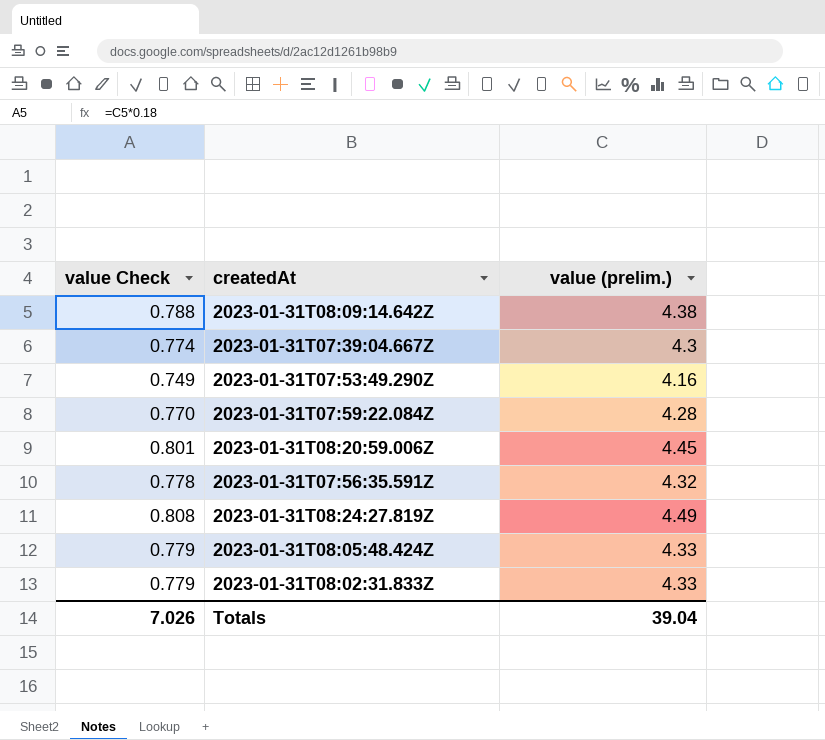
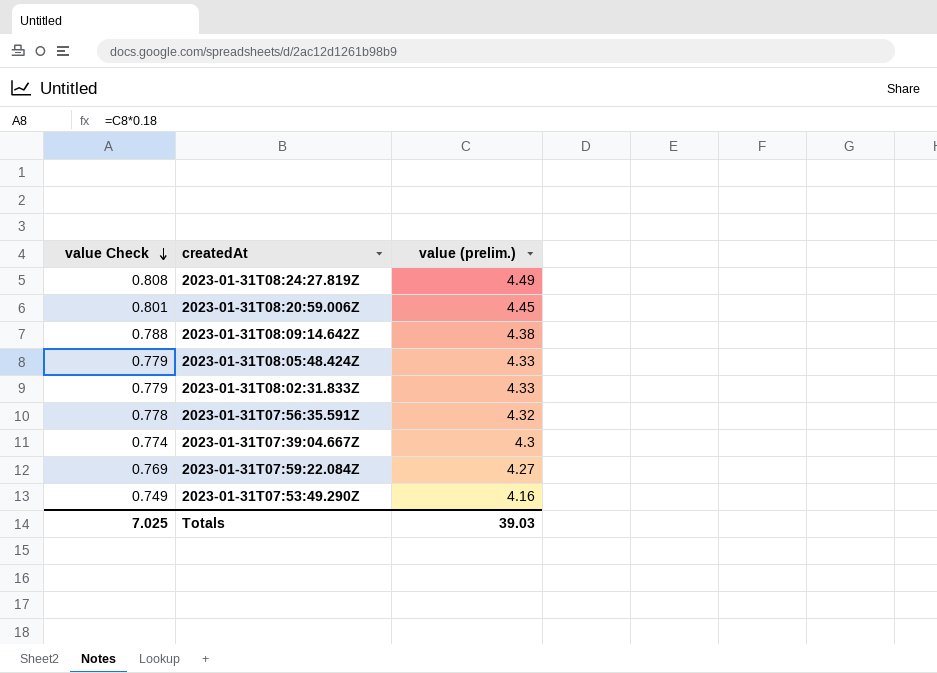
row order: none -> value Check descending
2023-01-31T07:59:22.084Z | value Check: 0.770 -> 0.769
2023-01-31T07:59:22.084Z | value (prelim.): 4.28 -> 4.27
Totals | value Check: 7.026 -> 7.025
Totals | value (prelim.): 39.04 -> 39.03

